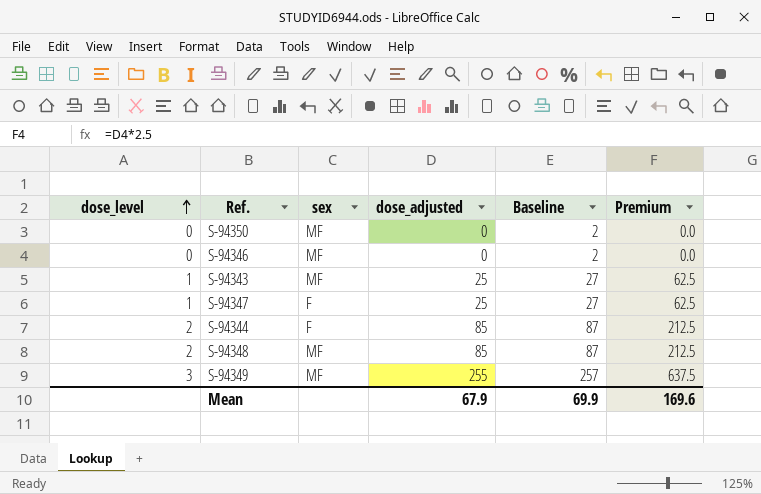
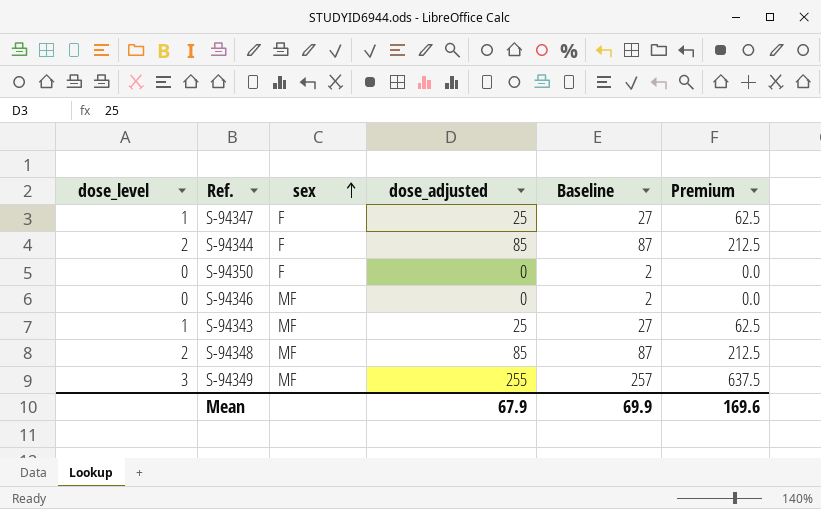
row order: dose_level ascending -> sex ascending
S-94350 | sex: MF -> F

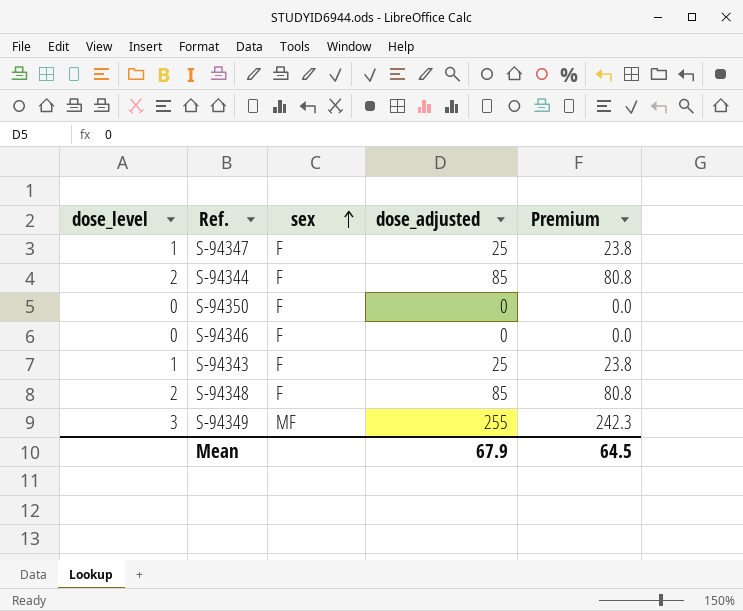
column Baseline | formula: [dose_adjusted] + 2 -> none
column Premium | formula: [dose_adjusted] * 2.5 -> [dose_adjusted] * 0.95
S-94346 | sex: MF -> F
S-94343 | sex: MF -> F
S-94348 | sex: MF -> F
Mean | Premium: 169.6 -> 64.5

